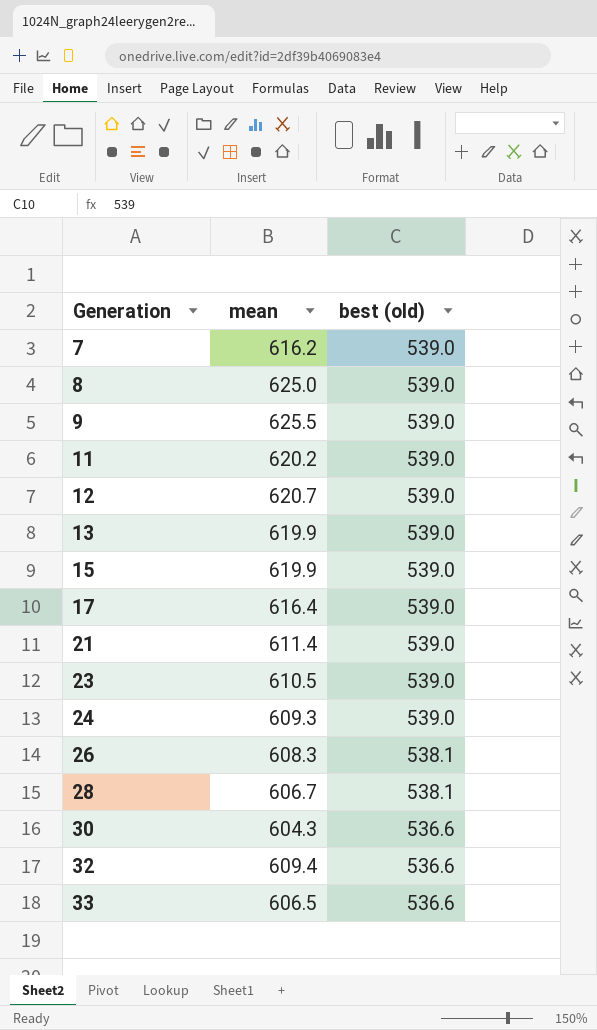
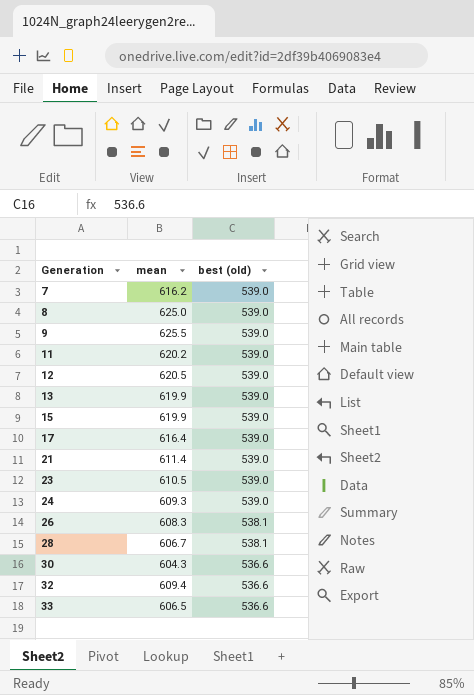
12 | mean: 620.7 -> 620.5

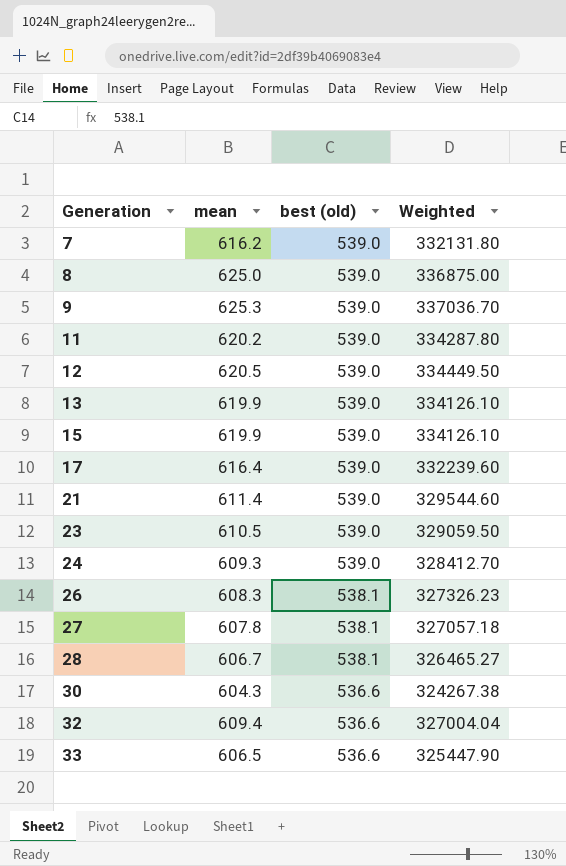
column Weighted | formula: none -> [mean] * [best (old)]
9 | mean: 625.5 -> 625.3
row 27: none -> 607.8 | 538.1 | 327057.18

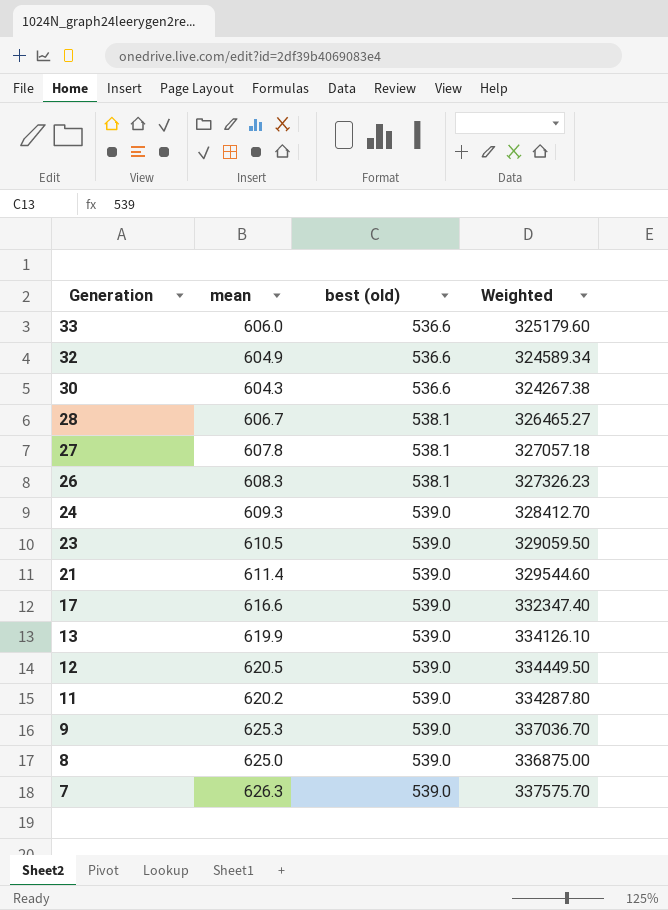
row order: Generation ascending -> Generation descending
row 15: 619.9 | 539.0 | 334126.10 -> none
33 | mean: 606.5 -> 606.0
33 | Weighted: 325447.90 -> 325179.60
32 | mean: 609.4 -> 604.9
32 | Weighted: 327004.04 -> 324589.34
17 | mean: 616.4 -> 616.6
17 | Weighted: 332239.60 -> 332347.40
7 | mean: 616.2 -> 626.3
7 | Weighted: 332131.80 -> 337575.70

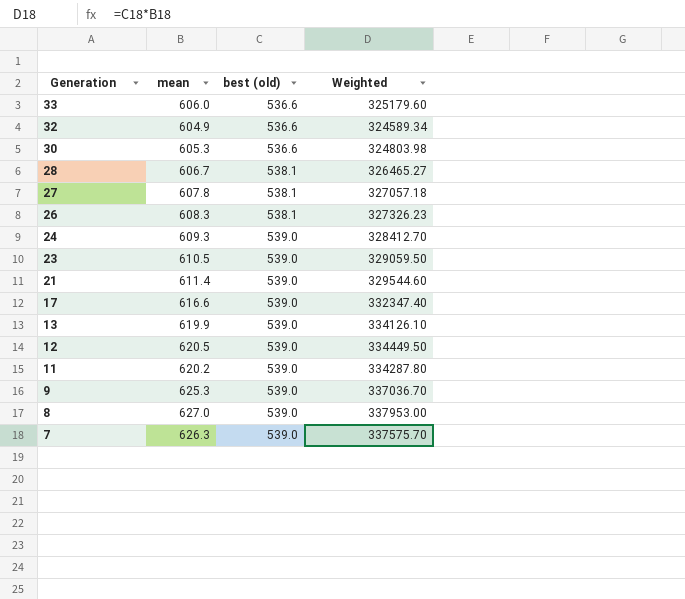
30 | mean: 604.3 -> 605.3
30 | Weighted: 324267.38 -> 324803.98
8 | mean: 625.0 -> 627.0
8 | Weighted: 336875.00 -> 337953.00

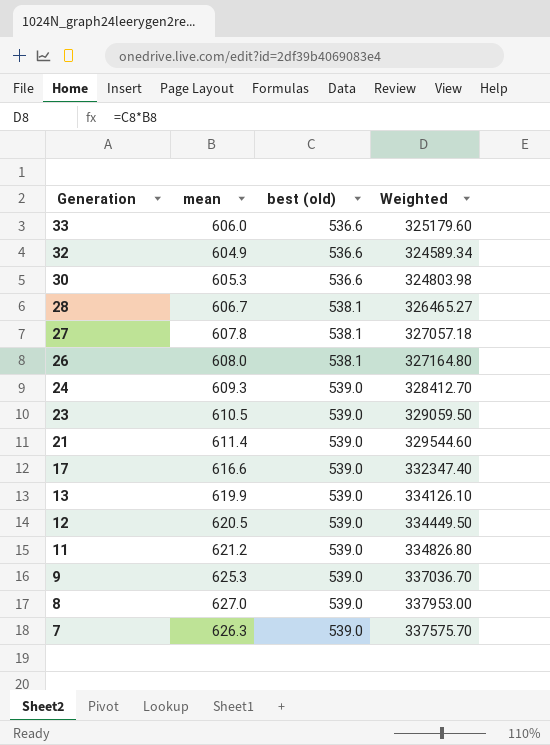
26 | mean: 608.3 -> 608.0
26 | Weighted: 327326.23 -> 327164.80
11 | mean: 620.2 -> 621.2
11 | Weighted: 334287.80 -> 334826.80

